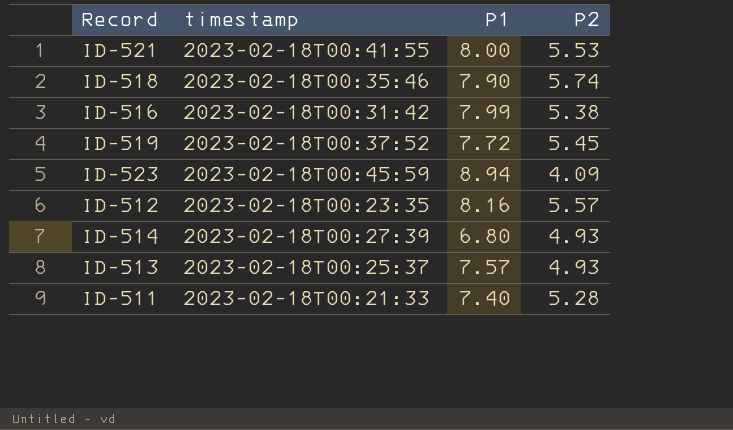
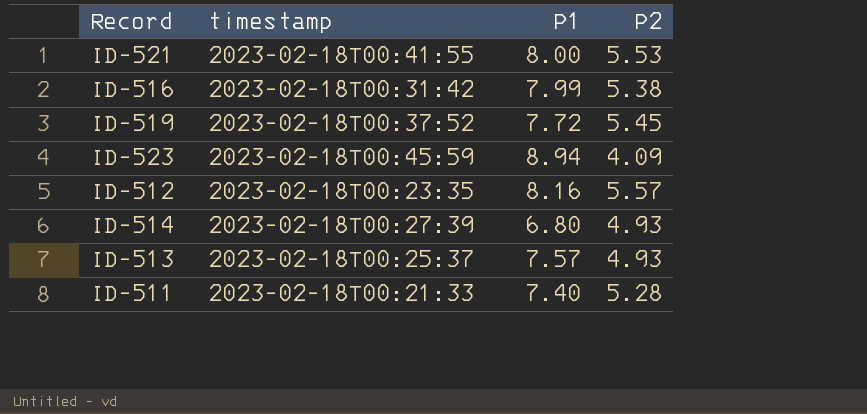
row ID-518: 2023-02-18T00:35:46 | 7.90 | 5.74 -> none

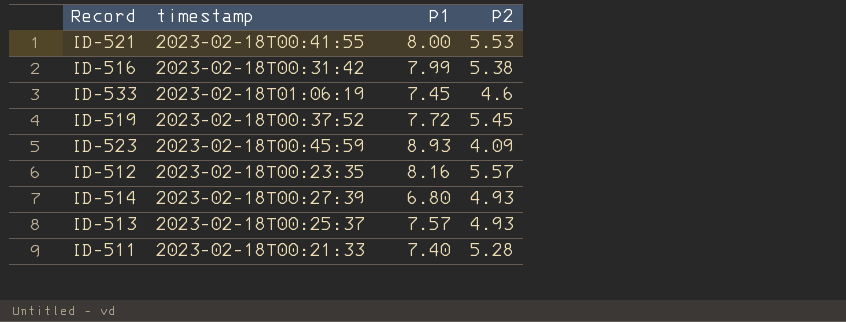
row ID-533: none -> 2023-02-18T01:06:19 | 7.45 | 4.6
ID-523 | P1: 8.94 -> 8.93

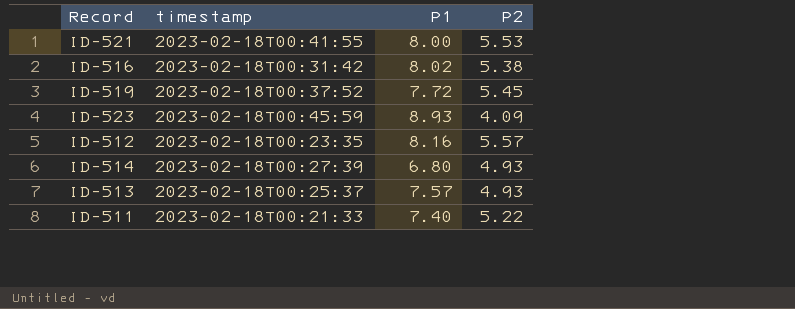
row ID-533: 2023-02-18T01:06:19 | 7.45 | 4.6 -> none
ID-516 | P1: 7.99 -> 8.02
ID-511 | P2: 5.28 -> 5.22

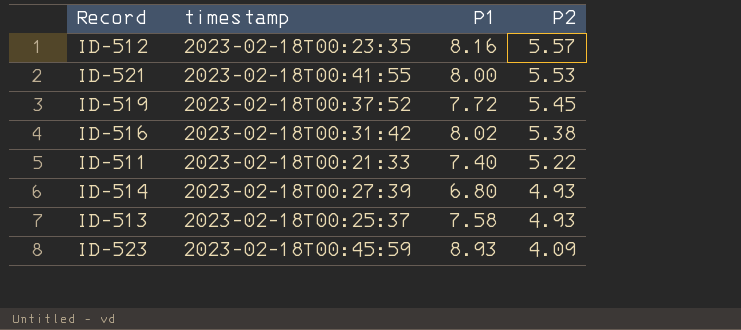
row order: none -> P2 descending
ID-513 | P1: 7.57 -> 7.58

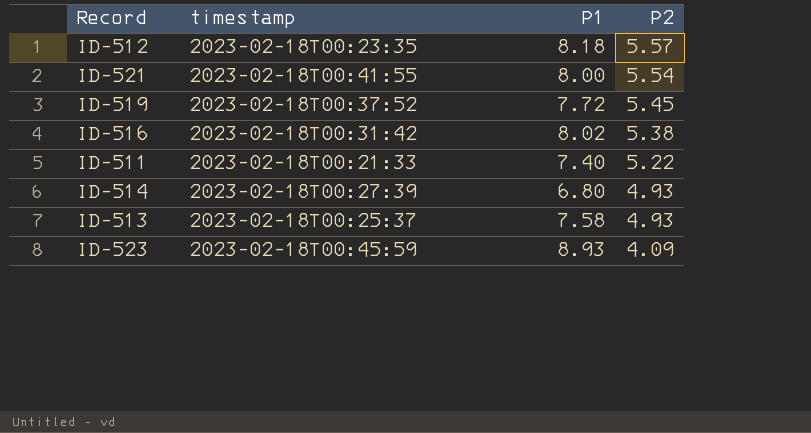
ID-512 | P1: 8.16 -> 8.18
ID-521 | P2: 5.53 -> 5.54

